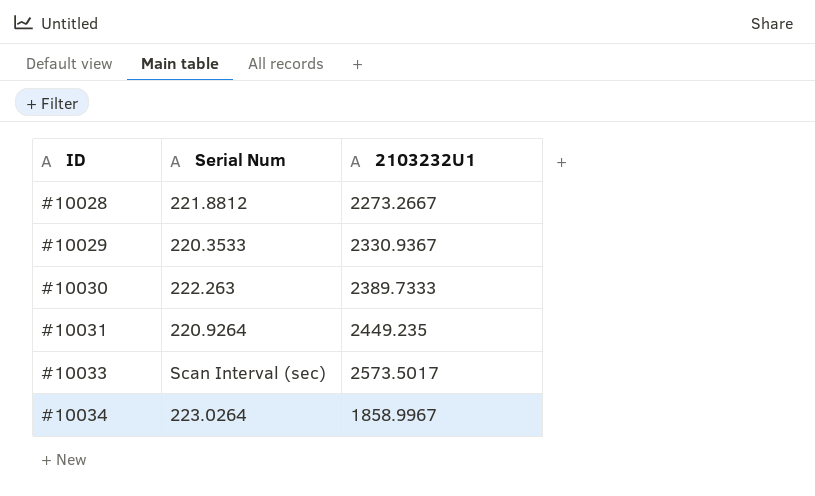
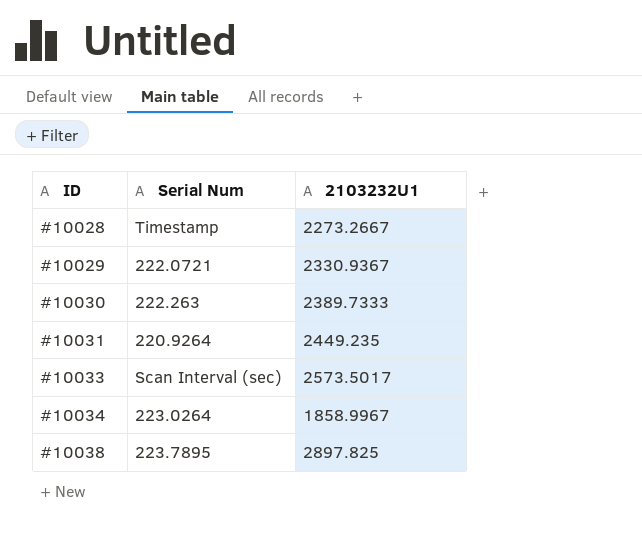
#10028 | Serial Num: 221.8812 -> Timestamp
#10029 | Serial Num: 220.3533 -> 222.0721
row #10038: none -> 223.7895 | 2897.825

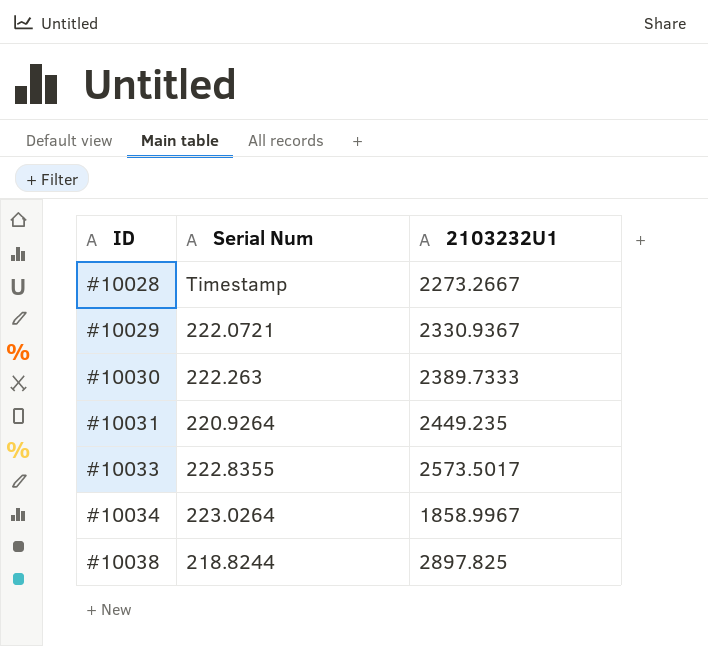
#10033 | Serial Num: Scan Interval (sec) -> 222.8355
#10038 | Serial Num: 223.7895 -> 218.8244

